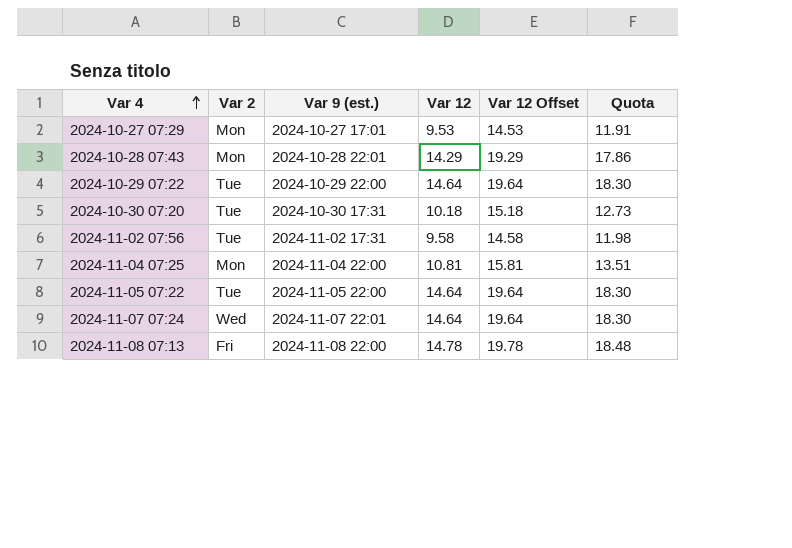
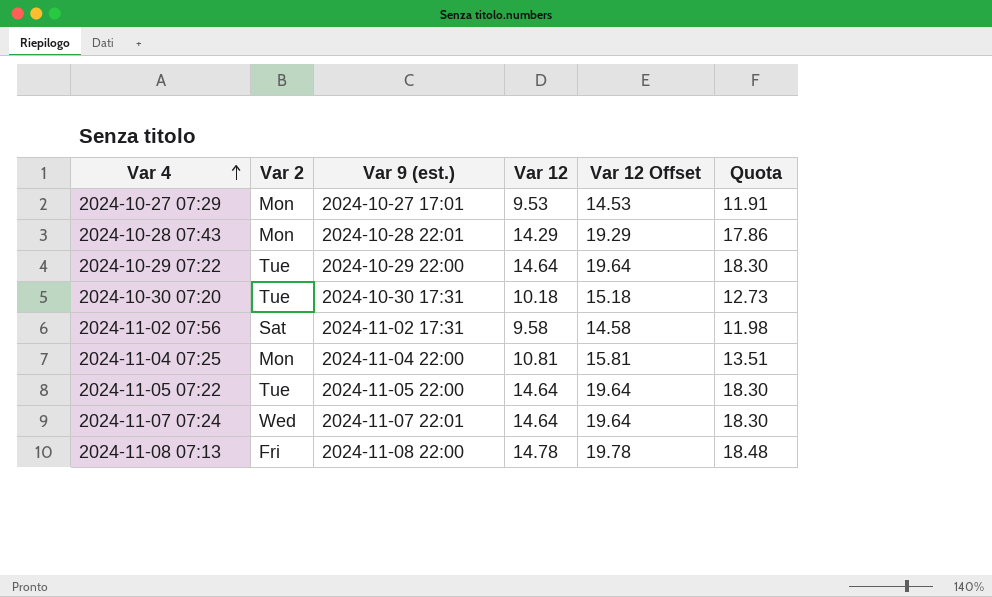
2024-11-02 07:56 | Var 2: Tue -> Sat

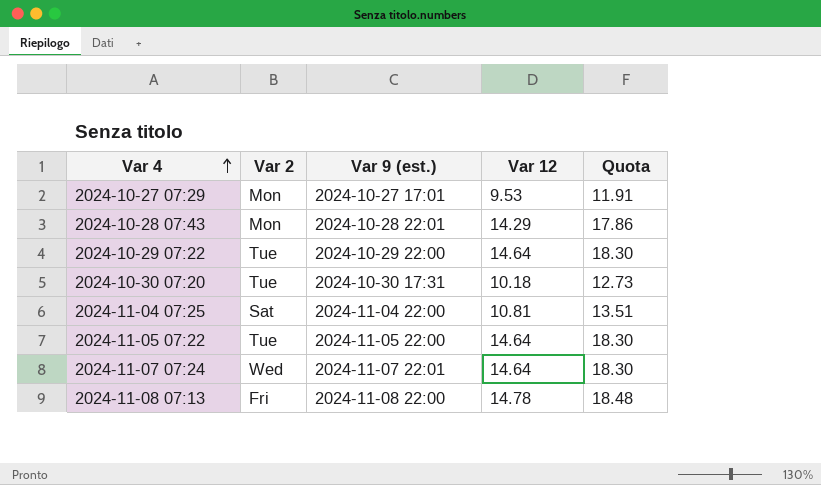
column Var 12 Offset | formula: [Var 12] + 5 -> none
row 2024-11-02 07:56: Sat | 2024-11-02 17:31 | 9.58 | 14.58 | 11.98 -> none
2024-11-04 07:25 | Var 2: Mon -> Sat

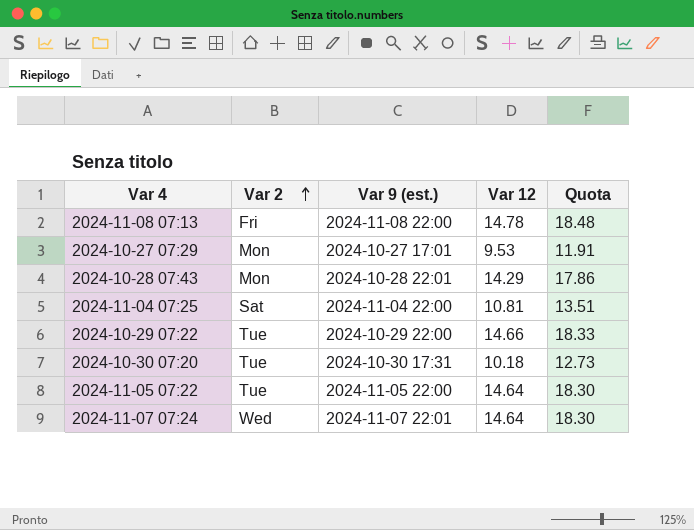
row order: Var 4 ascending -> Var 2 ascending
2024-10-29 07:22 | Var 12: 14.64 -> 14.66
2024-10-29 07:22 | Quota: 18.30 -> 18.33

